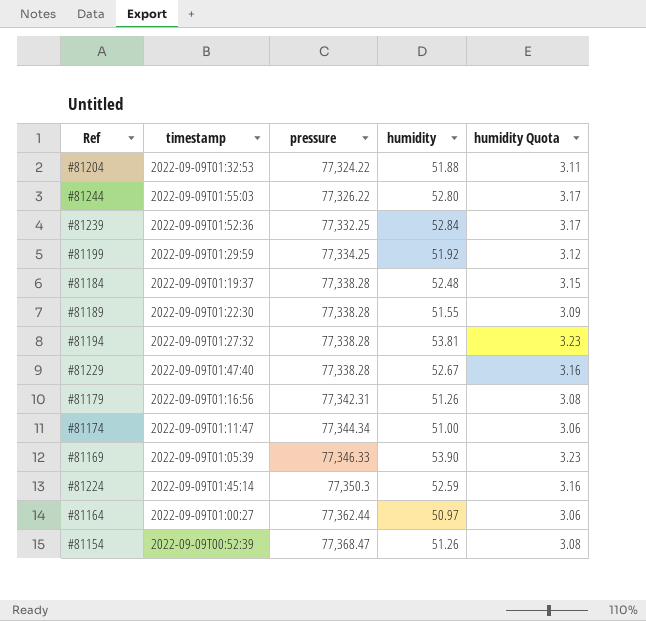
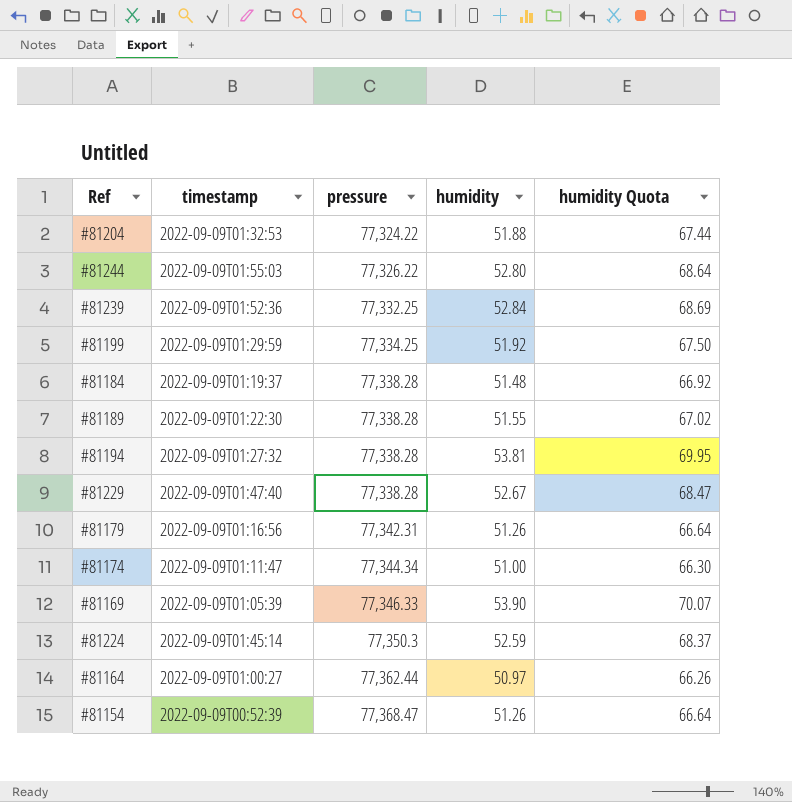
column humidity Quota | formula: [humidity] * 0.06 -> [humidity] * 1.3
#81184 | humidity: 52.48 -> 51.48

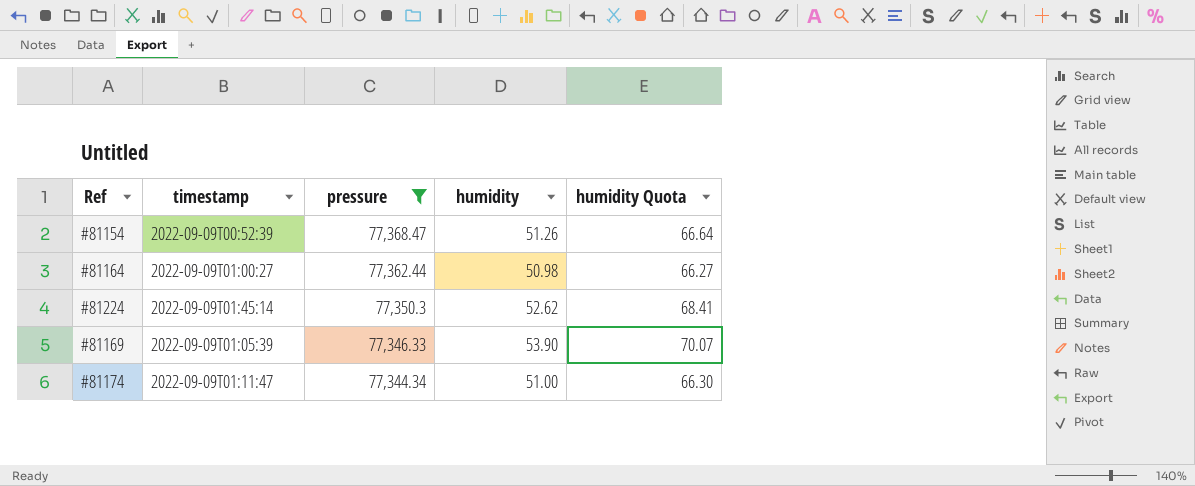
filter: none -> pressure >= 77,344.34
row order: pressure ascending -> pressure descending
#81164 | humidity: 50.97 -> 50.98
#81164 | humidity Quota: 66.26 -> 66.27
#81224 | humidity: 52.59 -> 52.62
#81224 | humidity Quota: 68.37 -> 68.41

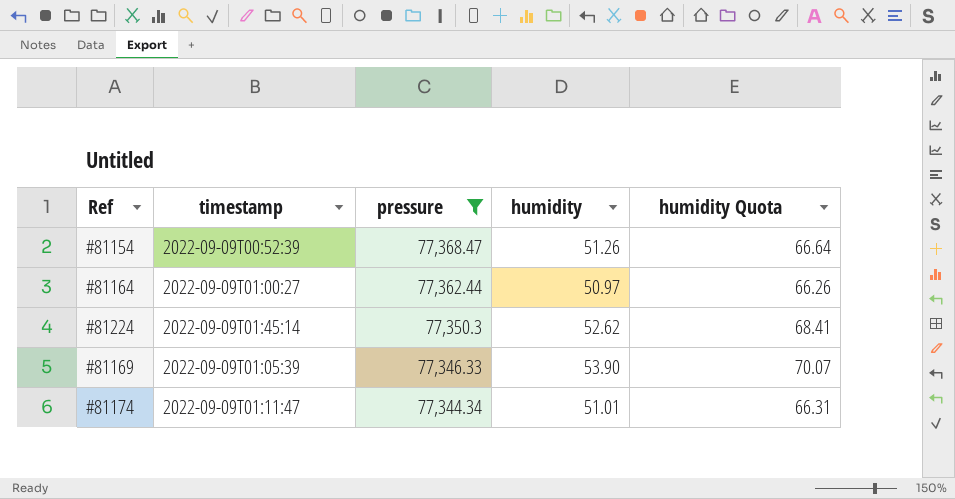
#81164 | humidity: 50.98 -> 50.97
#81164 | humidity Quota: 66.27 -> 66.26
#81174 | humidity: 51.00 -> 51.01
#81174 | humidity Quota: 66.30 -> 66.31

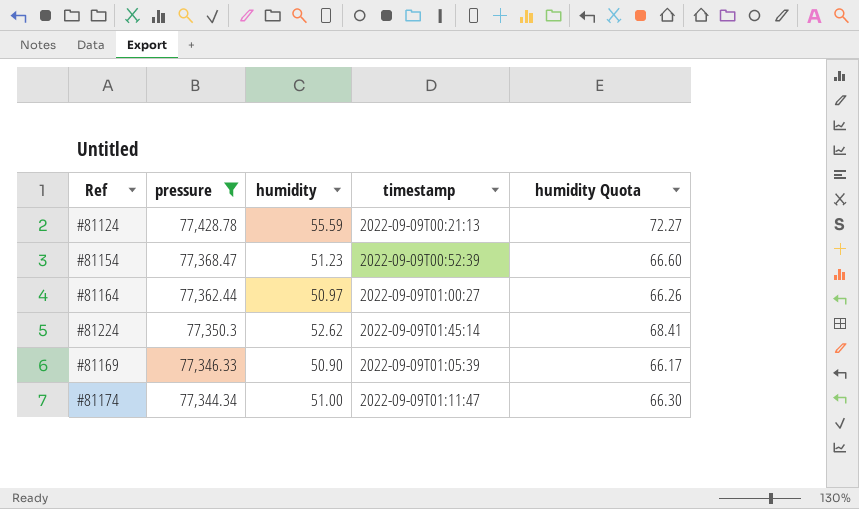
column timestamp | position: 2 -> 4
row #81124: none -> 77,428.78 | 55.59 | 2022-09-09T00:21:13 | 72.27
#81154 | humidity: 51.26 -> 51.23
#81154 | humidity Quota: 66.64 -> 66.60
#81169 | humidity: 53.90 -> 50.90
#81169 | humidity Quota: 70.07 -> 66.17
#81174 | humidity: 51.01 -> 51.00
#81174 | humidity Quota: 66.31 -> 66.30

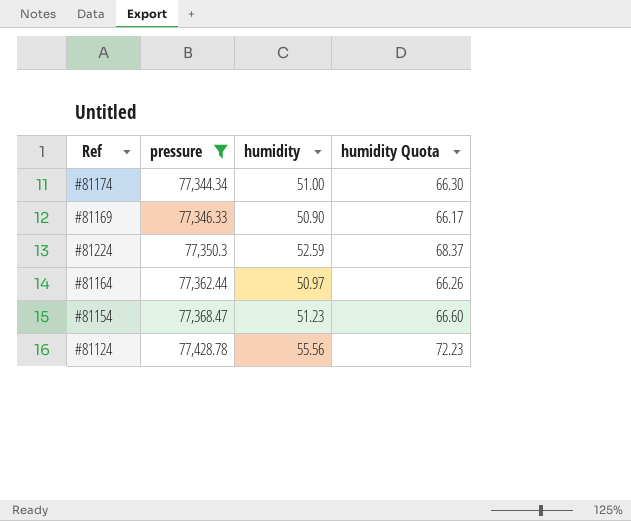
row order: pressure descending -> pressure ascending
column timestamp | position: 4 -> none
#81224 | humidity: 52.62 -> 52.59
#81224 | humidity Quota: 68.41 -> 68.37
#81124 | humidity: 55.59 -> 55.56
#81124 | humidity Quota: 72.27 -> 72.23

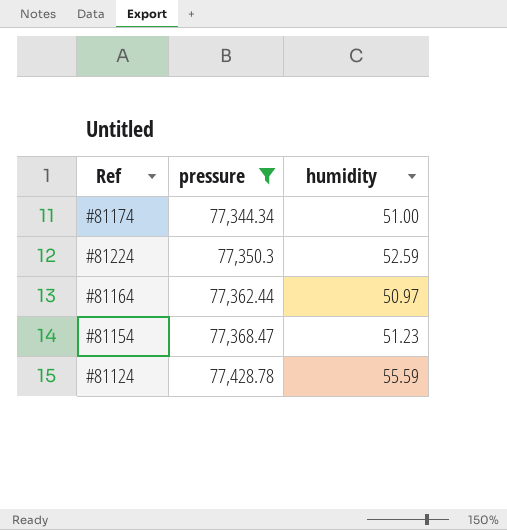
column humidity Quota | formula: [humidity] * 1.3 -> none
row #81169: 77,346.33 | 50.90 | 66.17 -> none
#81124 | humidity: 55.56 -> 55.59

